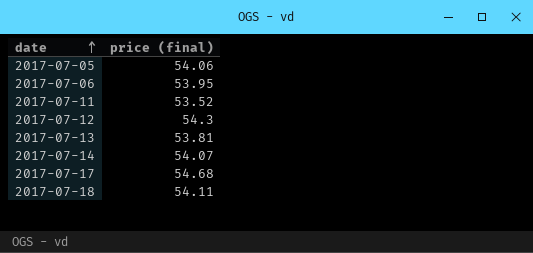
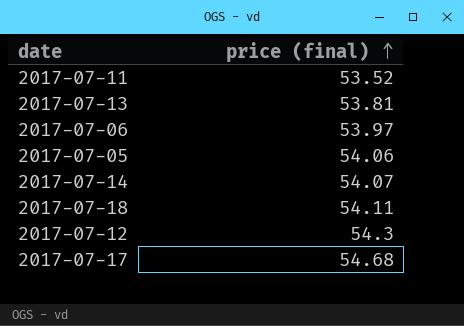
row order: date ascending -> price (final) ascending
2017-07-06 | price (final): 53.95 -> 53.97

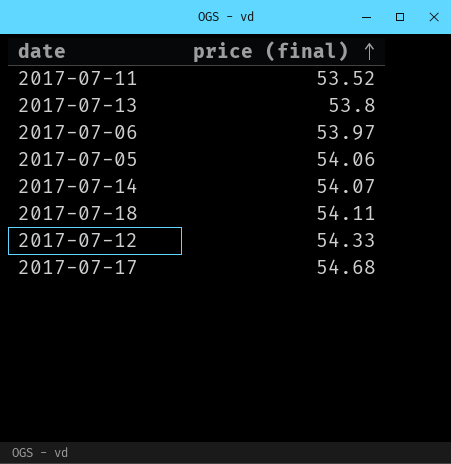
2017-07-13 | price (final): 53.81 -> 53.8
2017-07-12 | price (final): 54.3 -> 54.33

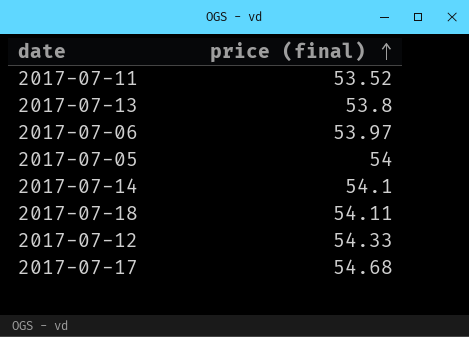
2017-07-05 | price (final): 54.06 -> 54
2017-07-14 | price (final): 54.07 -> 54.1

